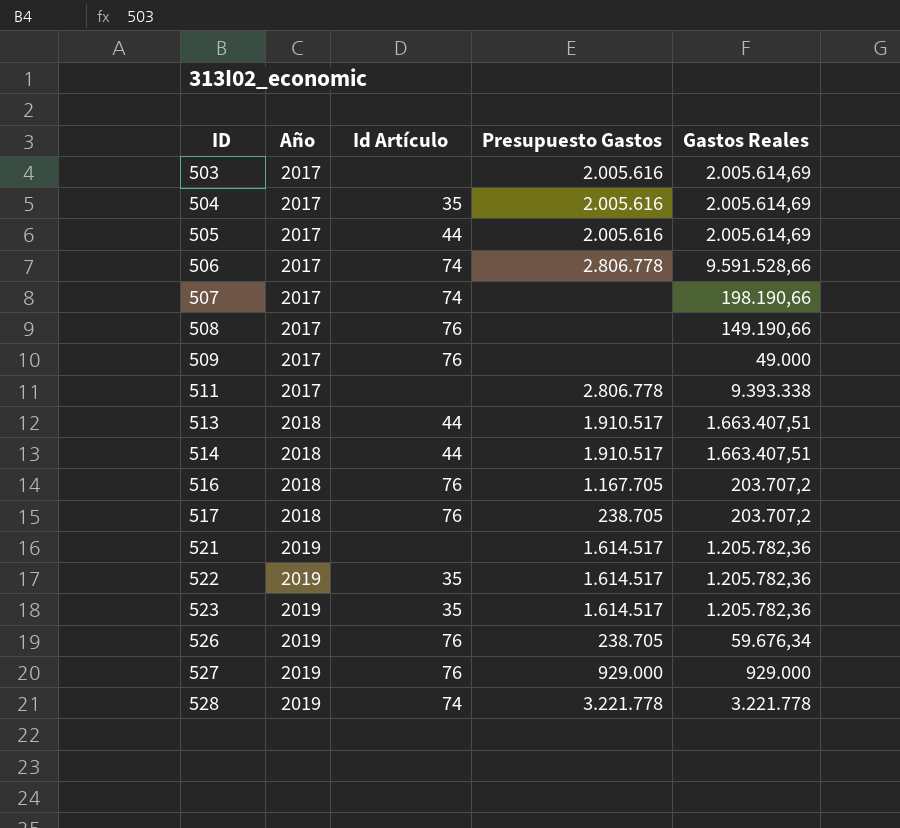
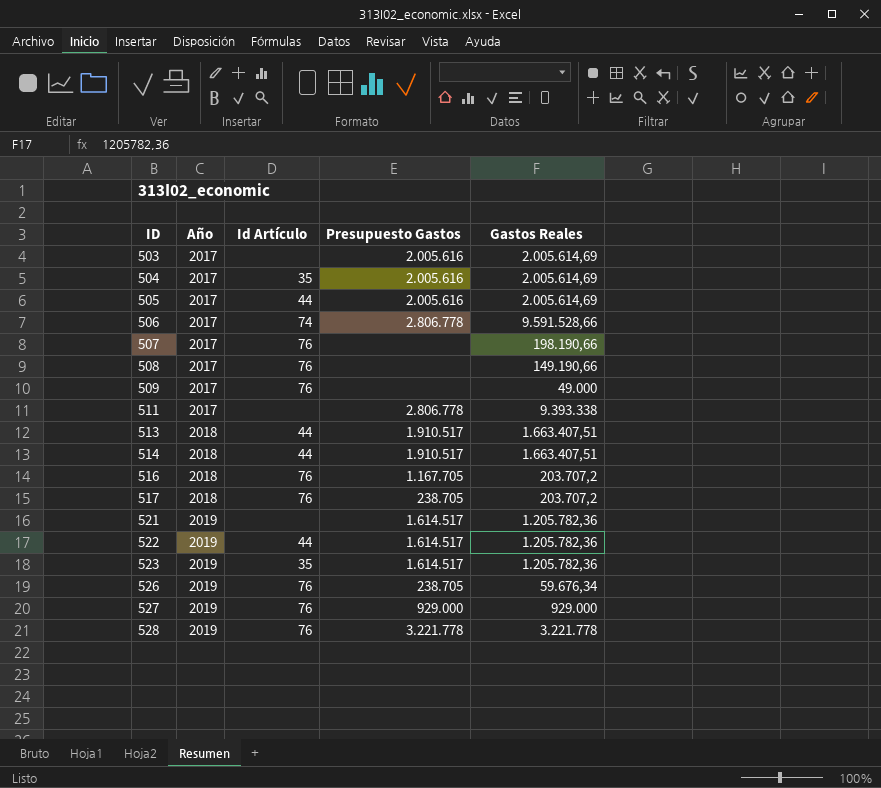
507 | Id Artículo: 74 -> 76
522 | Id Artículo: 35 -> 44
528 | Id Artículo: 74 -> 76

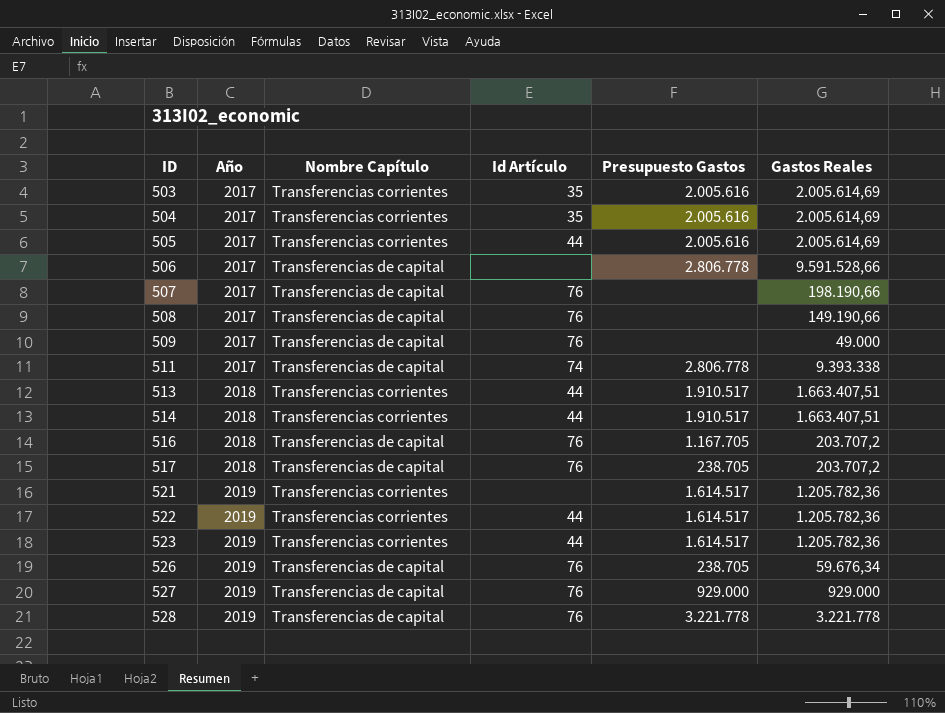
column Nombre Capítulo | position: none -> 3
503 | Id Artículo: none -> 35
506 | Id Artículo: 74 -> none
511 | Id Artículo: none -> 74
523 | Id Artículo: 35 -> 44

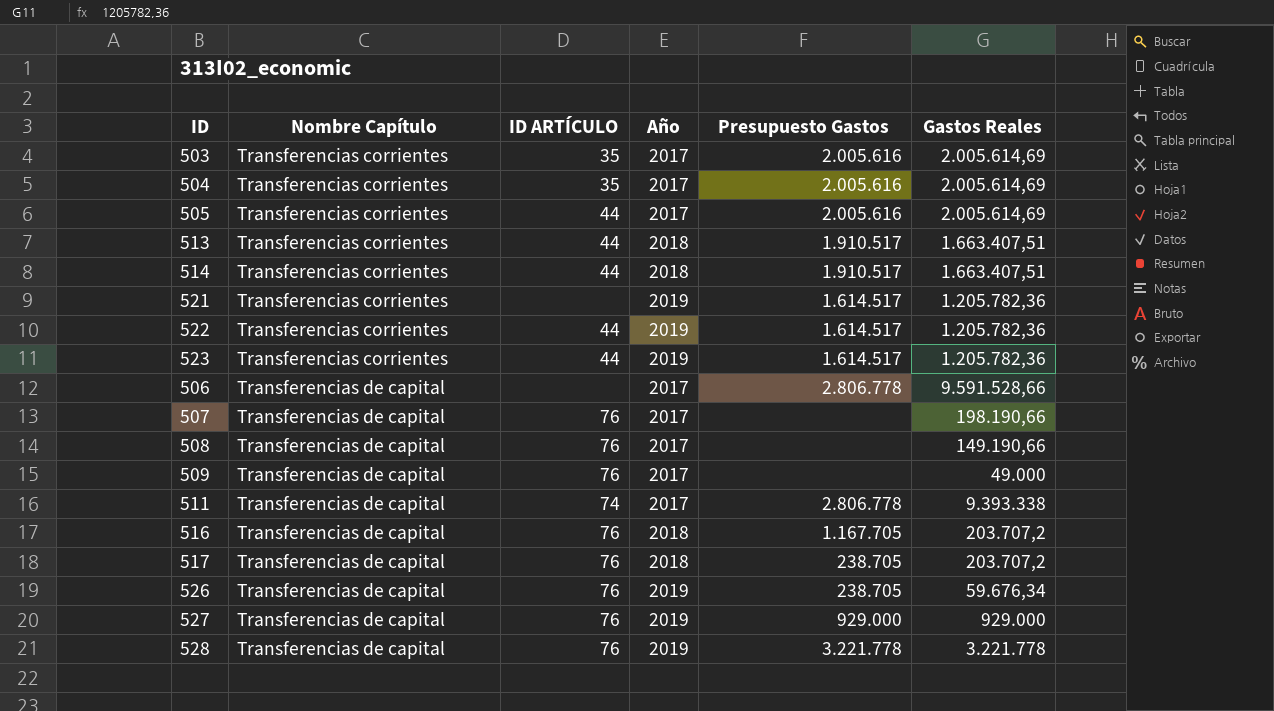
row order: ID ascending -> Nombre Capítulo ascending
column name: Id Artículo -> ID ARTÍCULO
column Año | position: 2 -> 4

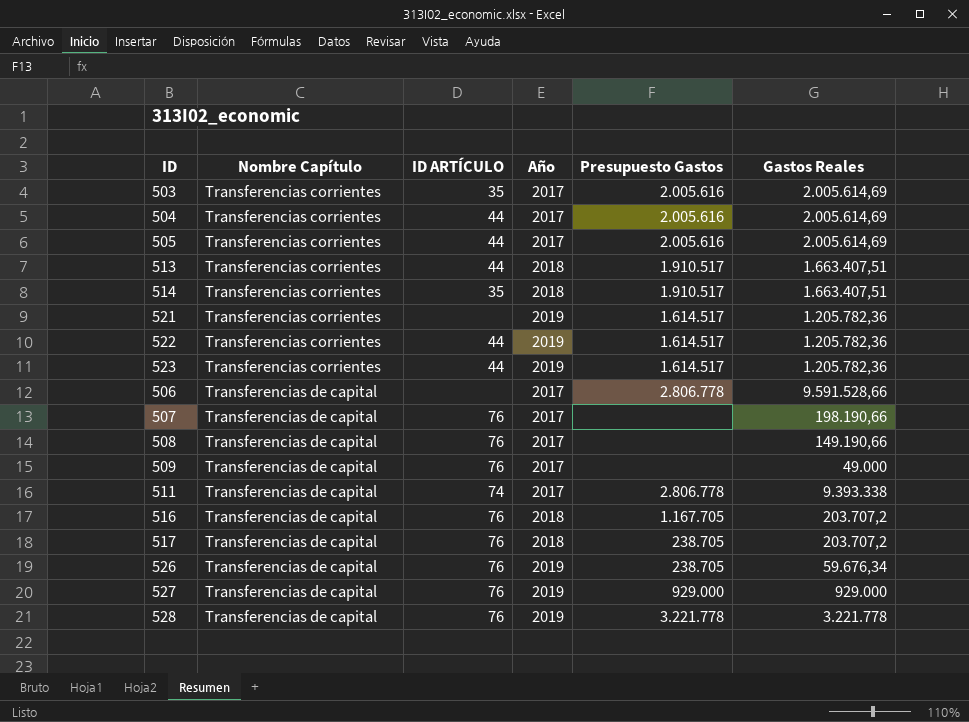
504 | ID ARTÍCULO: 35 -> 44
514 | ID ARTÍCULO: 44 -> 35

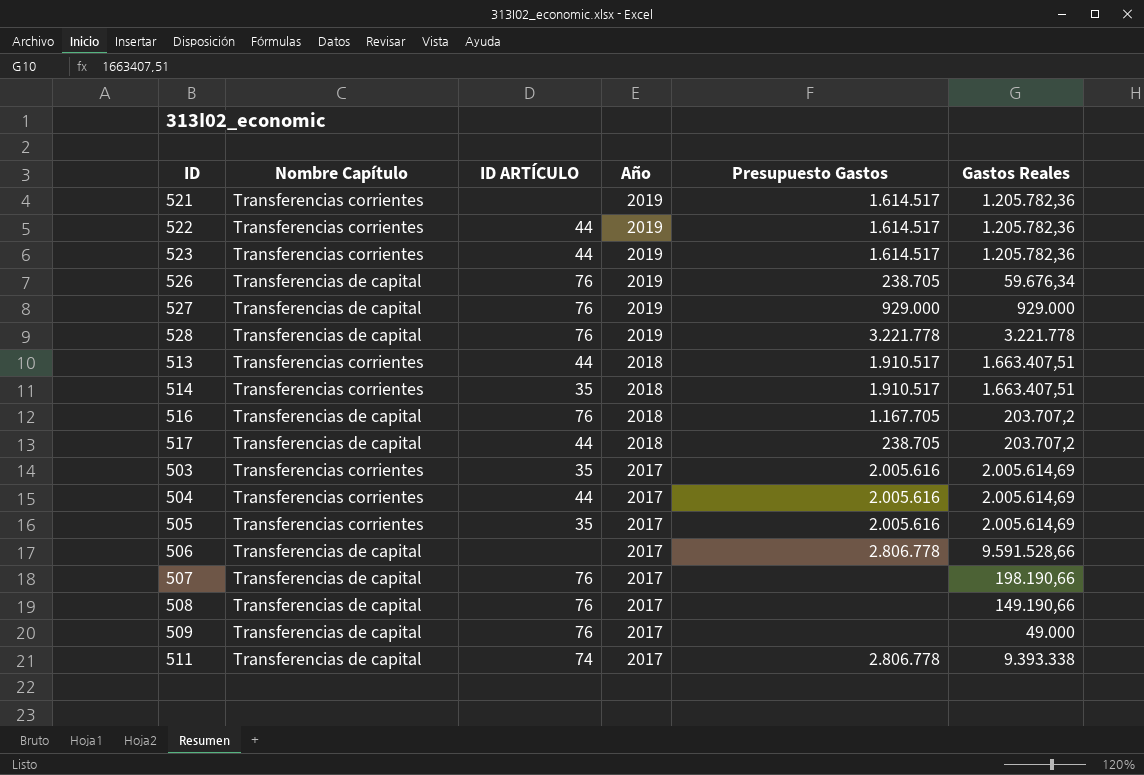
row order: Nombre Capítulo ascending -> Año descending
517 | ID ARTÍCULO: 76 -> 44
505 | ID ARTÍCULO: 44 -> 35

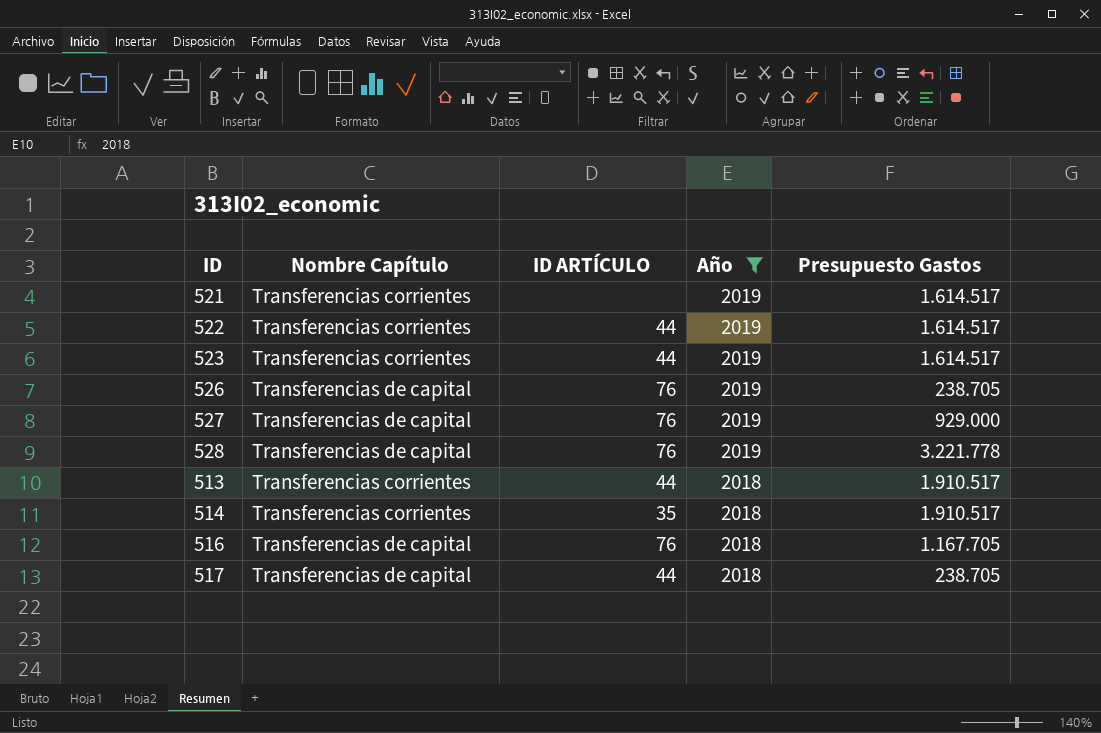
filter: none -> Año != 2017
column Gastos Reales | position: 6 -> none

